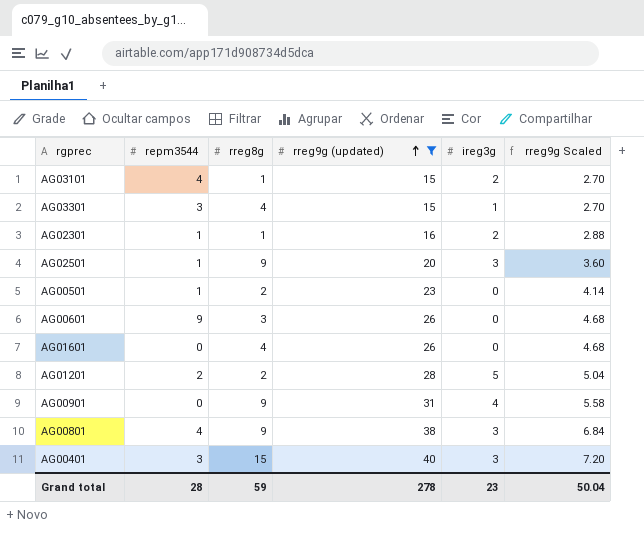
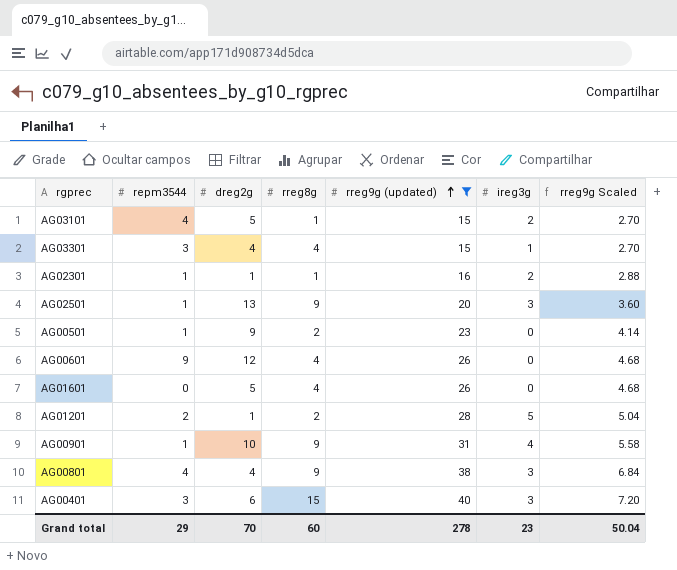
column dreg2g | position: none -> 3
AG00601 | rreg8g: 3 -> 4
AG00901 | repm3544: 0 -> 1
Grand total | repm3544: 28 -> 29
Grand total | rreg8g: 59 -> 60

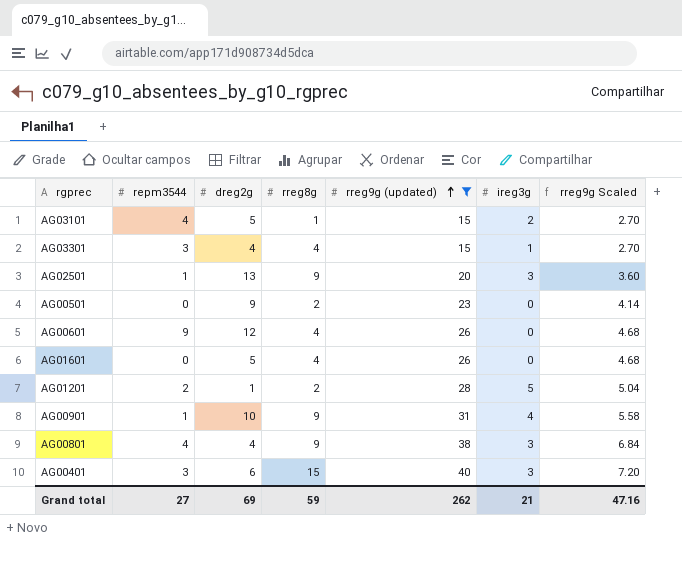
row AG02301: 1 | 1 | 1 | 16 | 2 | 2.88 -> none
AG00501 | repm3544: 1 -> 0
Grand total | repm3544: 29 -> 27
Grand total | dreg2g: 70 -> 69
Grand total | rreg8g: 60 -> 59
Grand total | rreg9g (updated): 278 -> 262
Grand total | ireg3g: 23 -> 21
Grand total | rreg9g Scaled: 50.04 -> 47.16

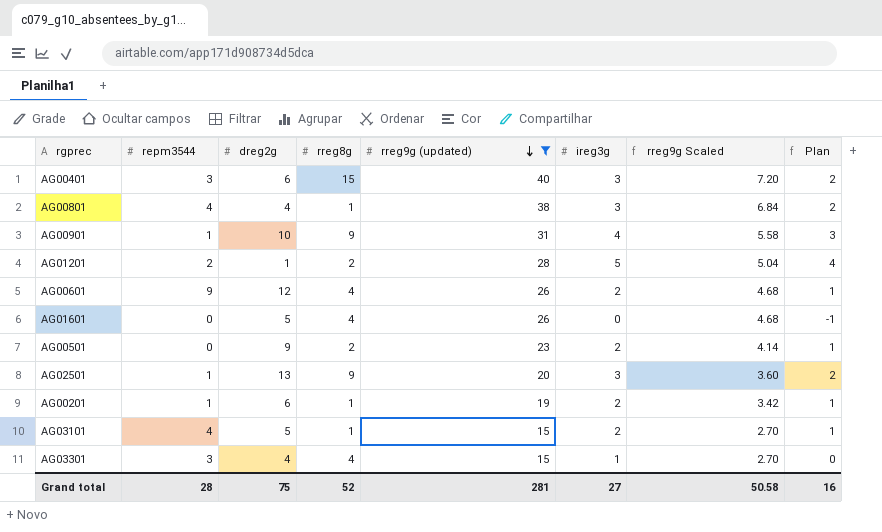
row order: rreg9g (updated) ascending -> rreg9g (updated) descending
column Plan | formula: none -> [ireg3g] - 1
AG00801 | rreg8g: 9 -> 1
AG00601 | ireg3g: 0 -> 2
AG00501 | ireg3g: 0 -> 2
row AG00201: none -> 1 | 6 | 1 | 19 | 2 | 3.42 | 1
Grand total | repm3544: 27 -> 28
Grand total | dreg2g: 69 -> 75
Grand total | rreg8g: 59 -> 52
Grand total | rreg9g (updated): 262 -> 281
Grand total | ireg3g: 21 -> 27
Grand total | rreg9g Scaled: 47.16 -> 50.58

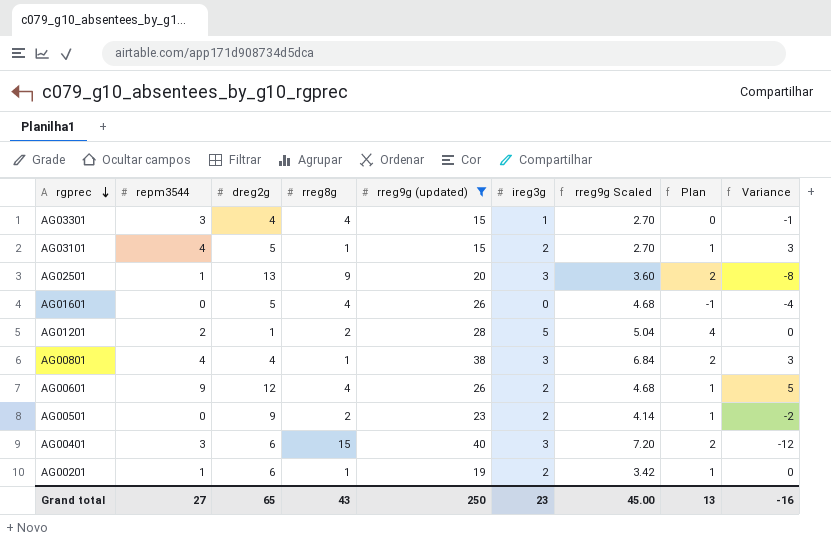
row order: rreg9g (updated) descending -> rgprec descending
column Variance | formula: none -> [repm3544] - [rreg8g]
row AG00901: 1 | 10 | 9 | 31 | 4 | 5.58 | 3 -> none
Grand total | repm3544: 28 -> 27
Grand total | dreg2g: 75 -> 65
Grand total | rreg8g: 52 -> 43
Grand total | rreg9g (updated): 281 -> 250
Grand total | ireg3g: 27 -> 23
Grand total | rreg9g Scaled: 50.58 -> 45.00
Grand total | Plan: 16 -> 13

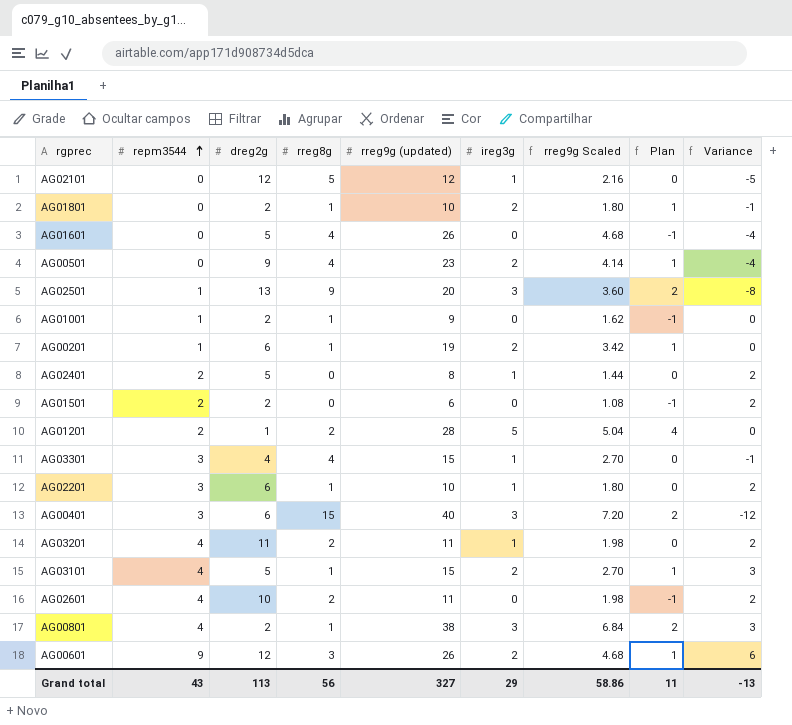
filter: rreg9g (updated) >= 15 -> none
row order: rgprec descending -> repm3544 ascending
AG00501 | rreg8g: 2 -> 4
AG00501 | Variance: -2 -> -4
AG00801 | dreg2g: 4 -> 2
AG00601 | rreg8g: 4 -> 3
AG00601 | Variance: 5 -> 6
Grand total | repm3544: 27 -> 43
Grand total | dreg2g: 65 -> 113
Grand total | rreg8g: 43 -> 56
Grand total | rreg9g (updated): 250 -> 327
Grand total | ireg3g: 23 -> 29
Grand total | rreg9g Scaled: 45.00 -> 58.86
Grand total | Plan: 13 -> 11
Grand total | Variance: -16 -> -13

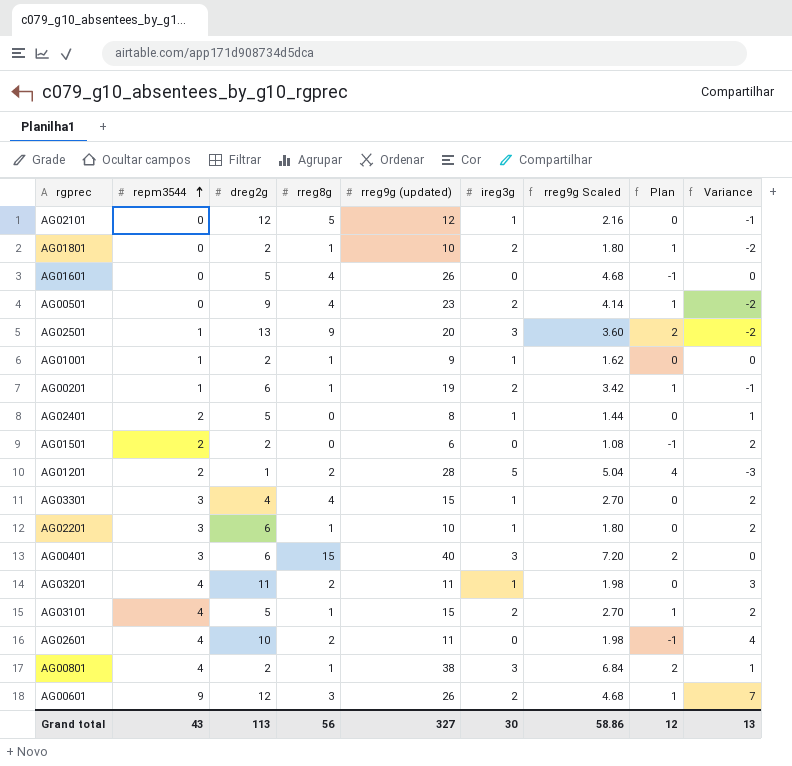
column Variance | formula: [repm3544] - [rreg8g] -> [repm3544] - [ireg3g]
AG01001 | ireg3g: 0 -> 1
AG01001 | Plan: -1 -> 0
Grand total | ireg3g: 29 -> 30
Grand total | Plan: 11 -> 12
Grand total | Variance: -13 -> 13

